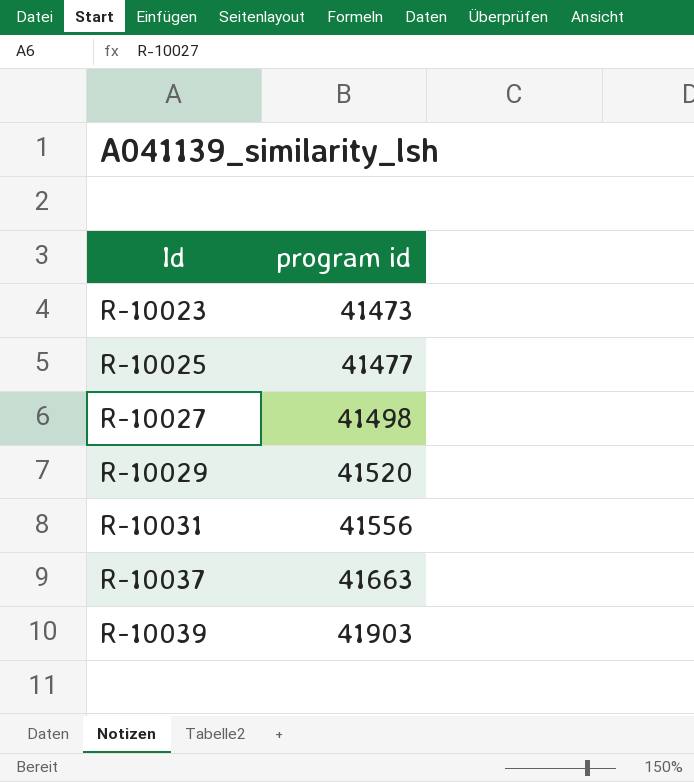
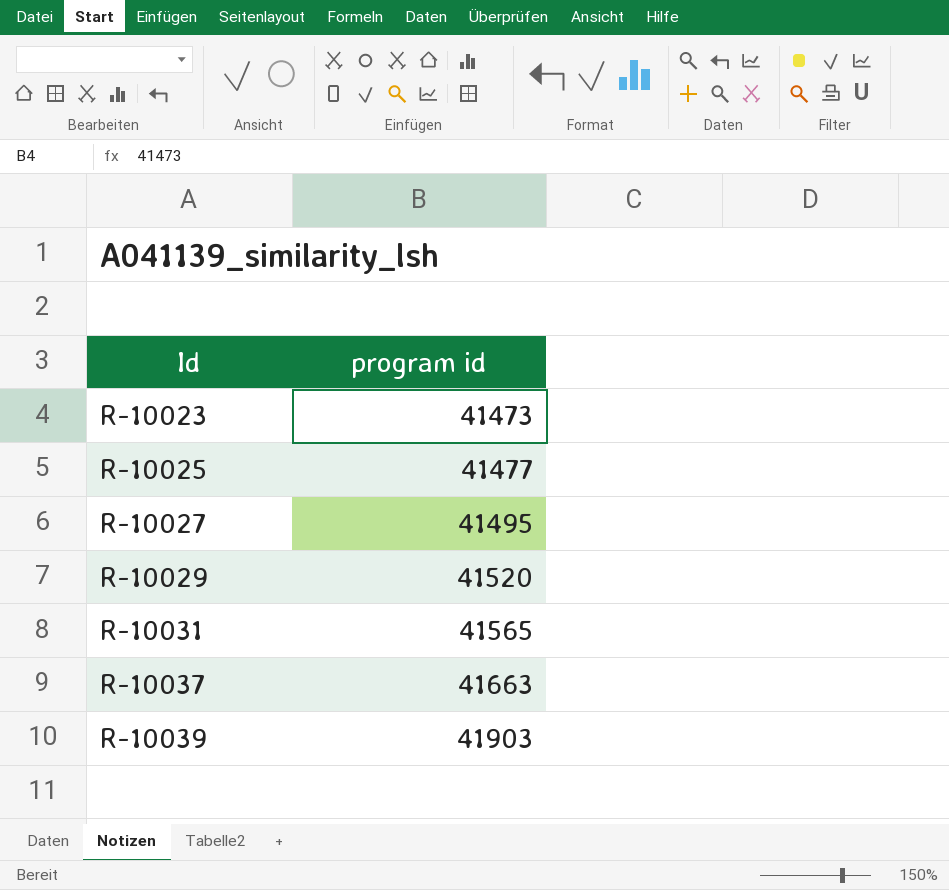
R-10027 | program id: 41498 -> 41495
R-10031 | program id: 41556 -> 41565

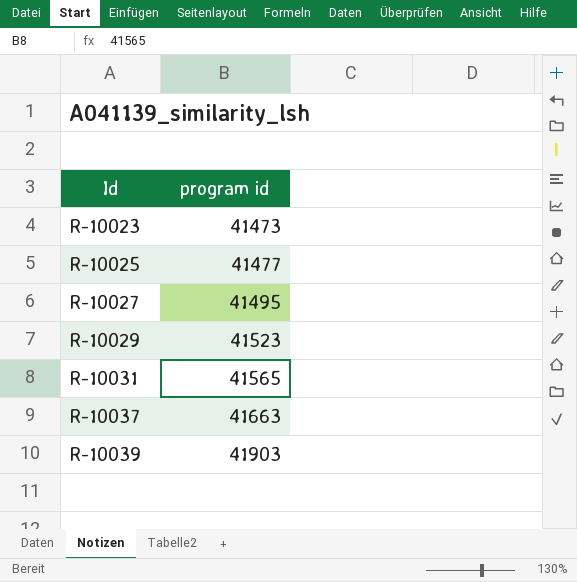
R-10029 | program id: 41520 -> 41523

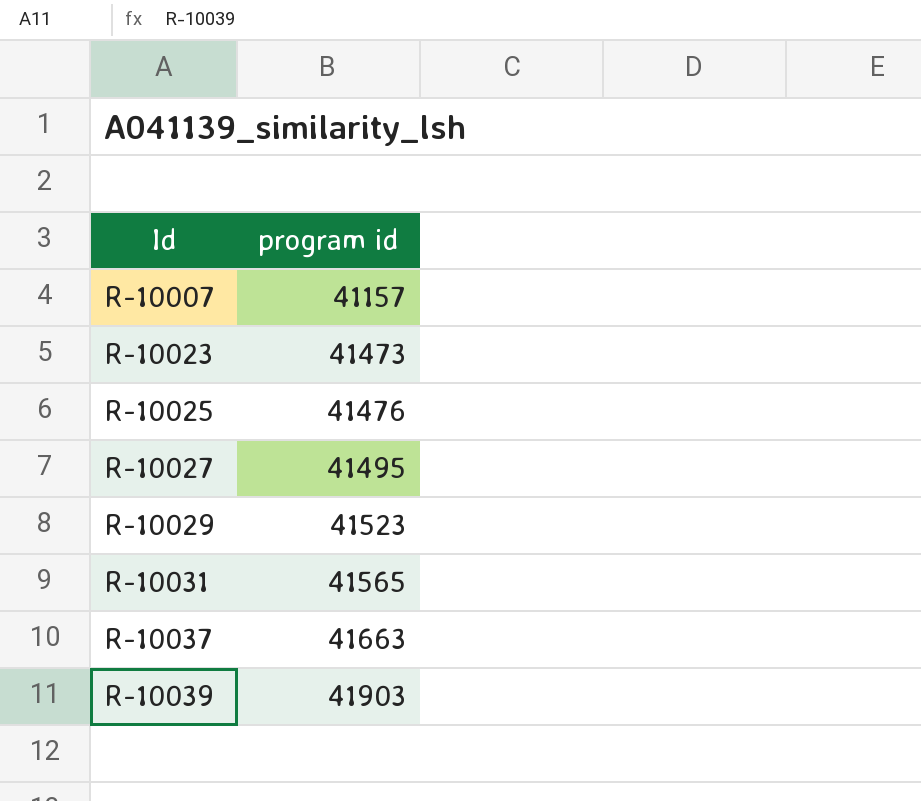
row R-10007: none -> 41157
R-10025 | program id: 41477 -> 41476

